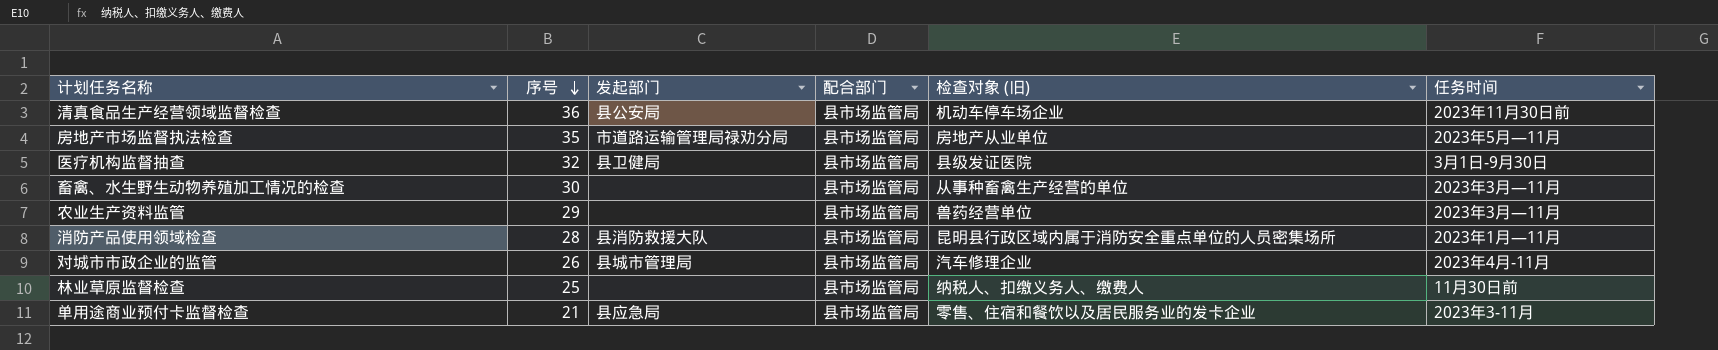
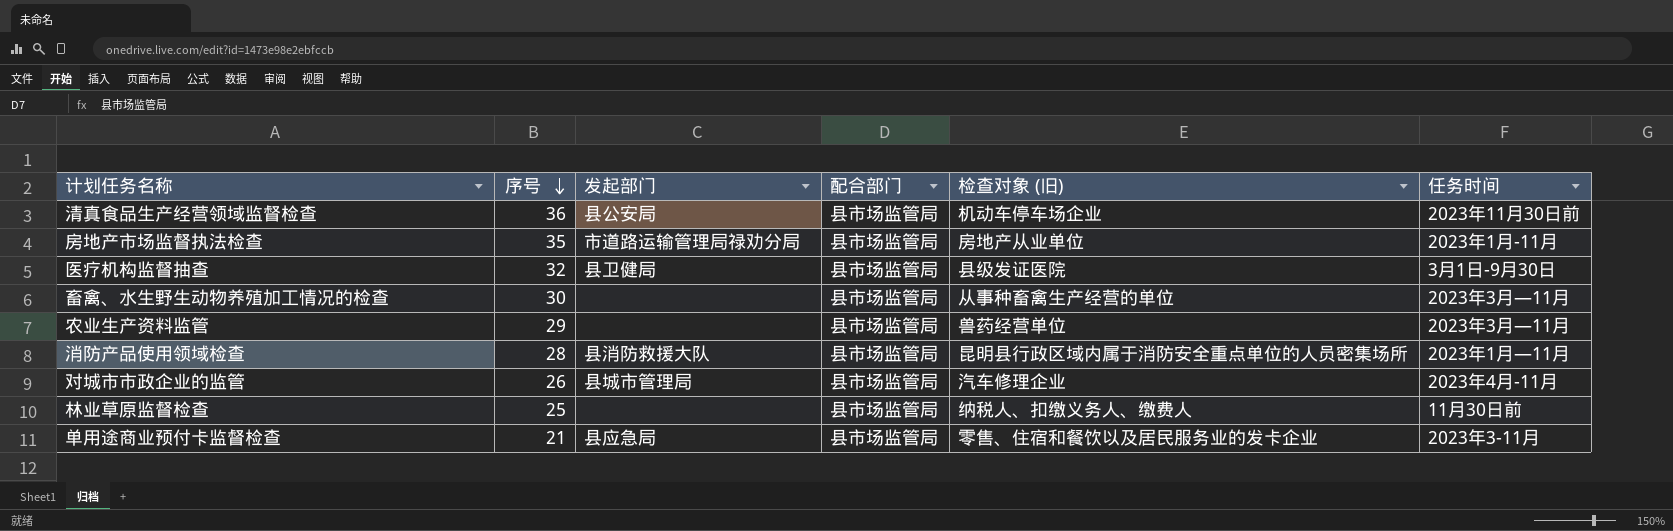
房地产市场监督执法检查 | 任务时间: 2023年5月—11月 -> 2023年1月-11月

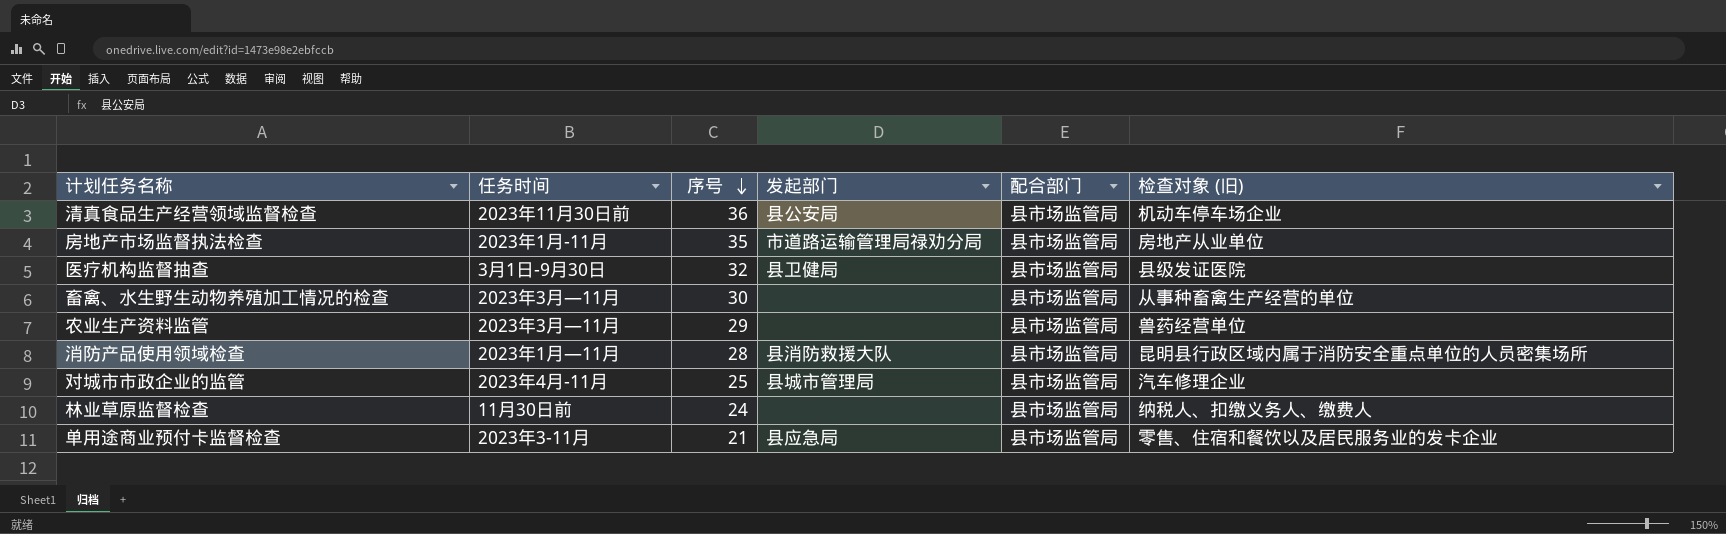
column 任务时间 | position: 6 -> 2
对城市市政企业的监管 | 序号: 26 -> 25
林业草原监督检查 | 序号: 25 -> 24

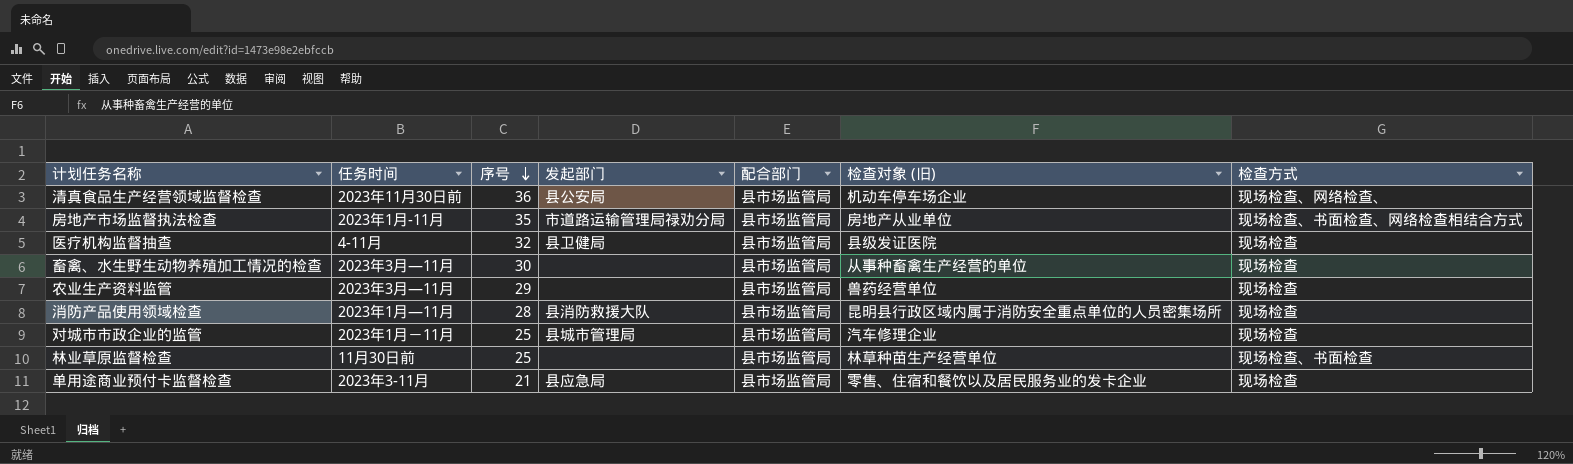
column 检查方式 | position: none -> 7
医疗机构监督抽查 | 任务时间: 3月1日-9月30日 -> 4-11月
对城市市政企业的监管 | 任务时间: 2023年4月-11月 -> 2023年1月－11月
林业草原监督检查 | 序号: 24 -> 25
林业草原监督检查 | 检查对象 (旧): 纳税人、扣缴义务人、缴费人 -> 林草种苗生产经营单位

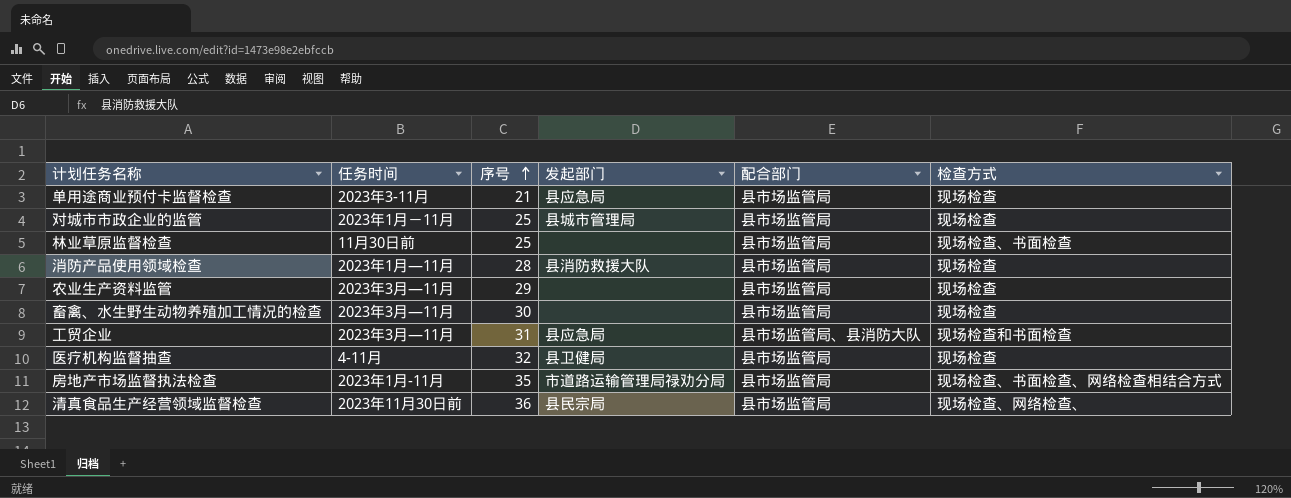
row order: 序号 descending -> 序号 ascending
column 检查对象 (旧) | position: 6 -> none
row 工贸企业: none -> 2023年3月—11月 | 31 | 县应急局 | 县市场监管局、县消防大队 | 现场检查和书面检查
清真食品生产经营领域监督检查 | 发起部门: 县公安局 -> 县民宗局

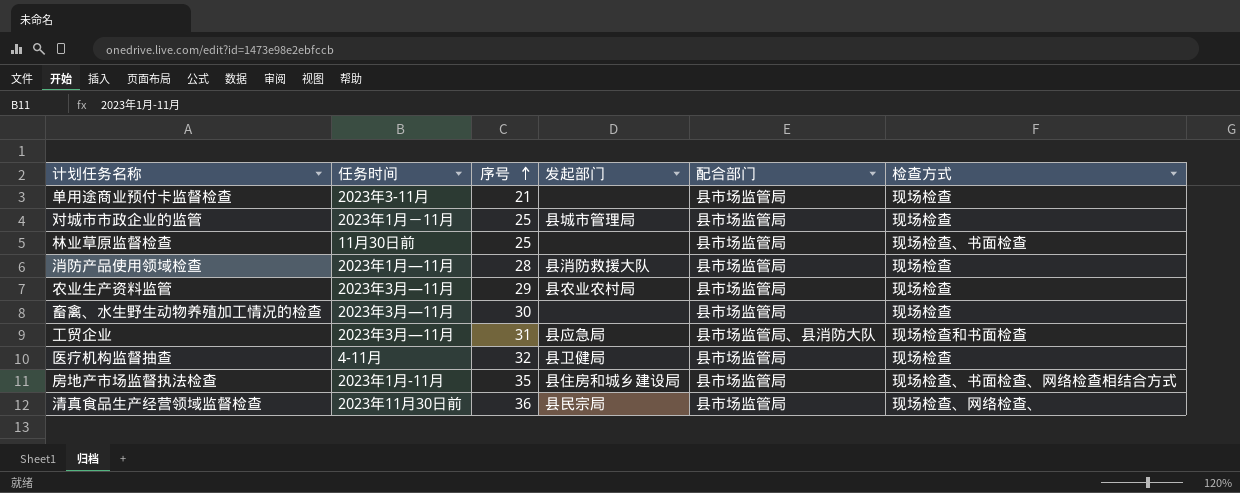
单用途商业预付卡监督检查 | 发起部门: 县应急局 -> none
农业生产资料监管 | 发起部门: none -> 县农业农村局
房地产市场监督执法检查 | 发起部门: 市道路运输管理局禄劝分局 -> 县住房和城乡建设局

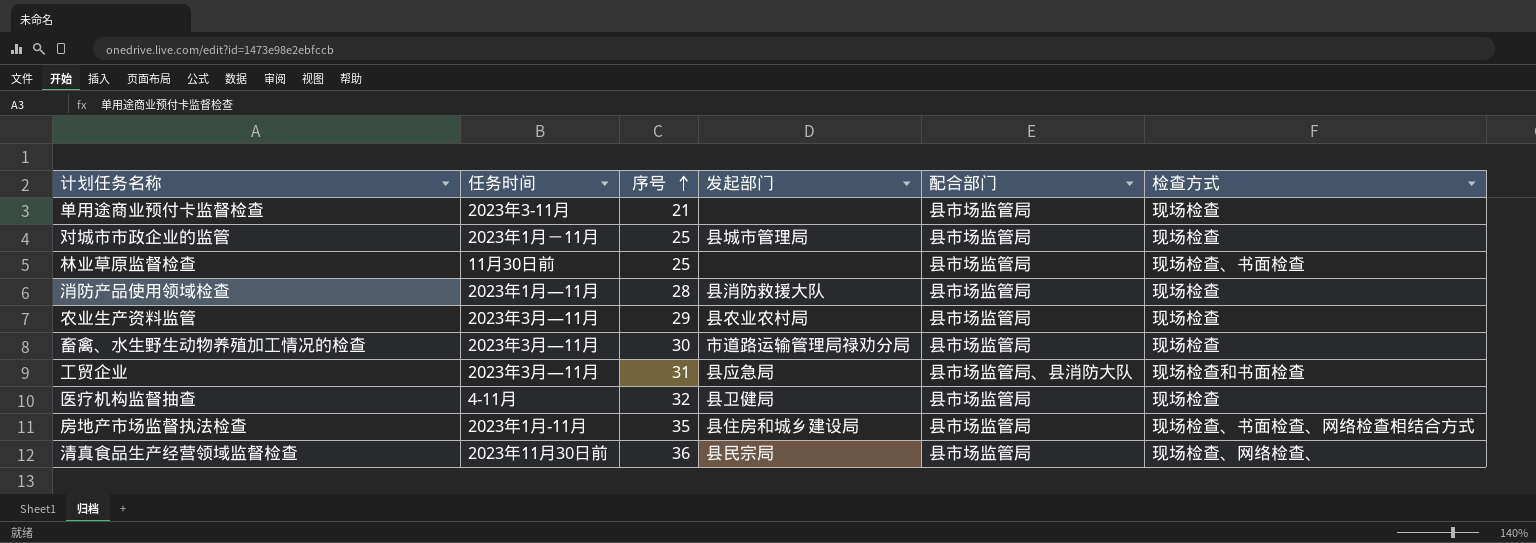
畜禽、水生野生动物养殖加工情况的检查 | 发起部门: none -> 市道路运输管理局禄劝分局

